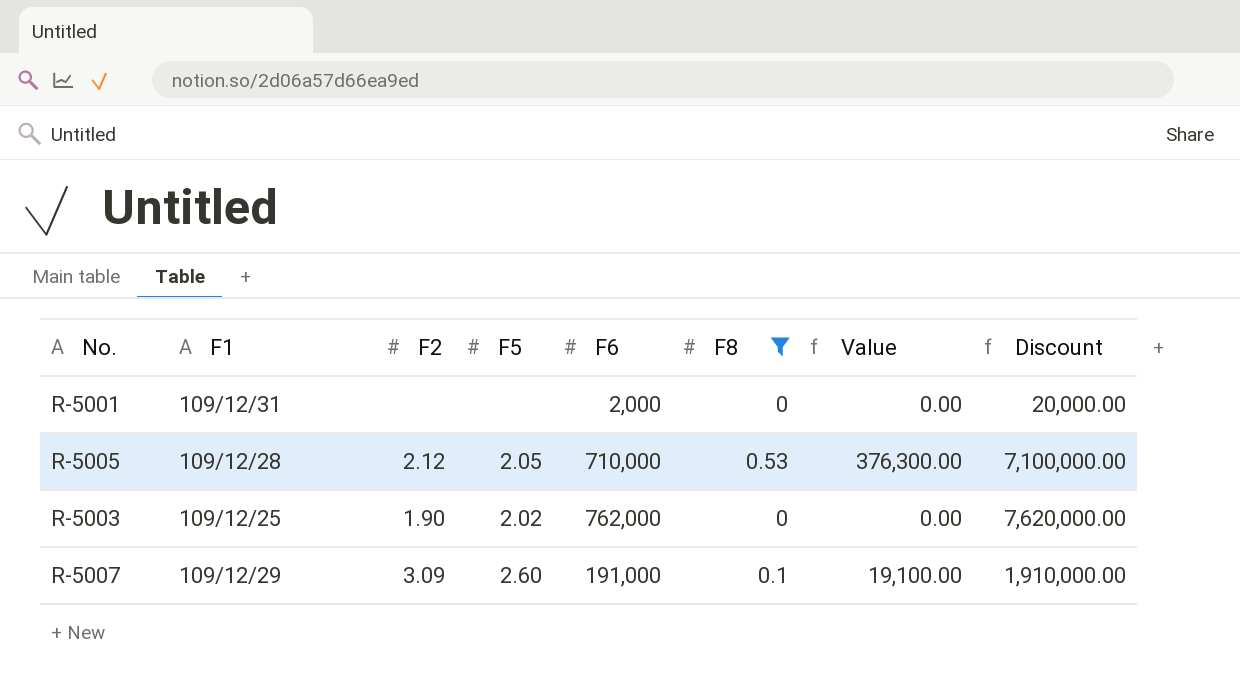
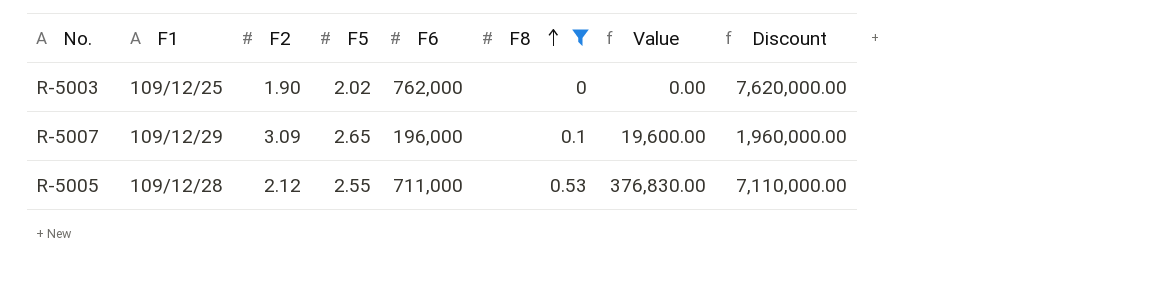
row order: none -> F8 ascending
row R-5001: 109/12/31 | none | none | 2,000 | 0 | 0.00 | 20,000.00 -> none
R-5007 | F5: 2.60 -> 2.65
R-5007 | F6: 191,000 -> 196,000
R-5007 | Value: 19,100.00 -> 19,600.00
R-5007 | Discount: 1,910,000.00 -> 1,960,000.00
R-5005 | F5: 2.05 -> 2.55
R-5005 | F6: 710,000 -> 711,000
R-5005 | Value: 376,300.00 -> 376,830.00
R-5005 | Discount: 7,100,000.00 -> 7,110,000.00

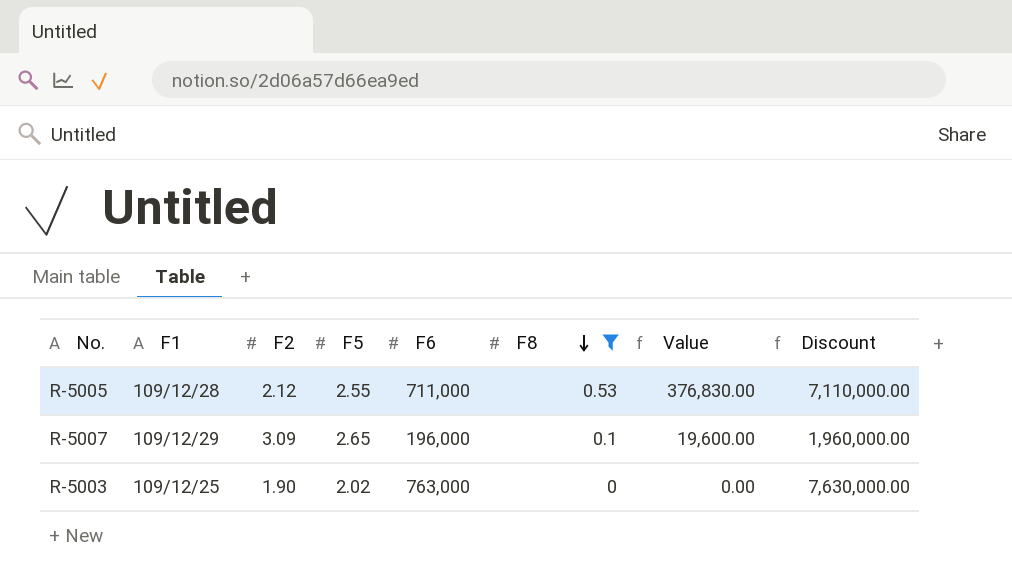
row order: F8 ascending -> F8 descending
R-5003 | F6: 762,000 -> 763,000
R-5003 | Discount: 7,620,000.00 -> 7,630,000.00

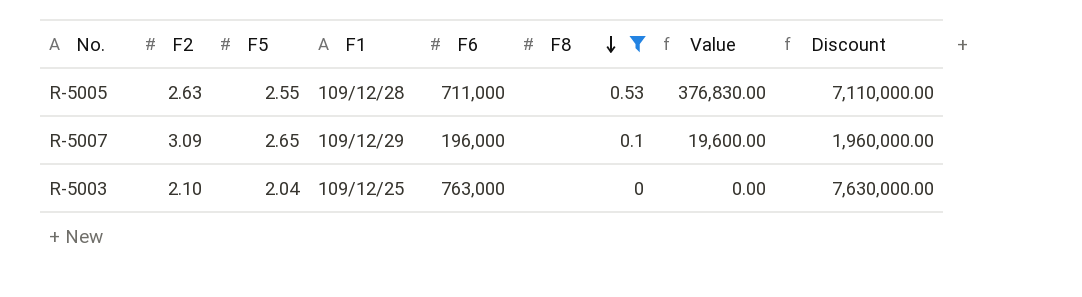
column F1 | position: 2 -> 4
R-5005 | F2: 2.12 -> 2.63
R-5003 | F2: 1.90 -> 2.10
R-5003 | F5: 2.02 -> 2.04

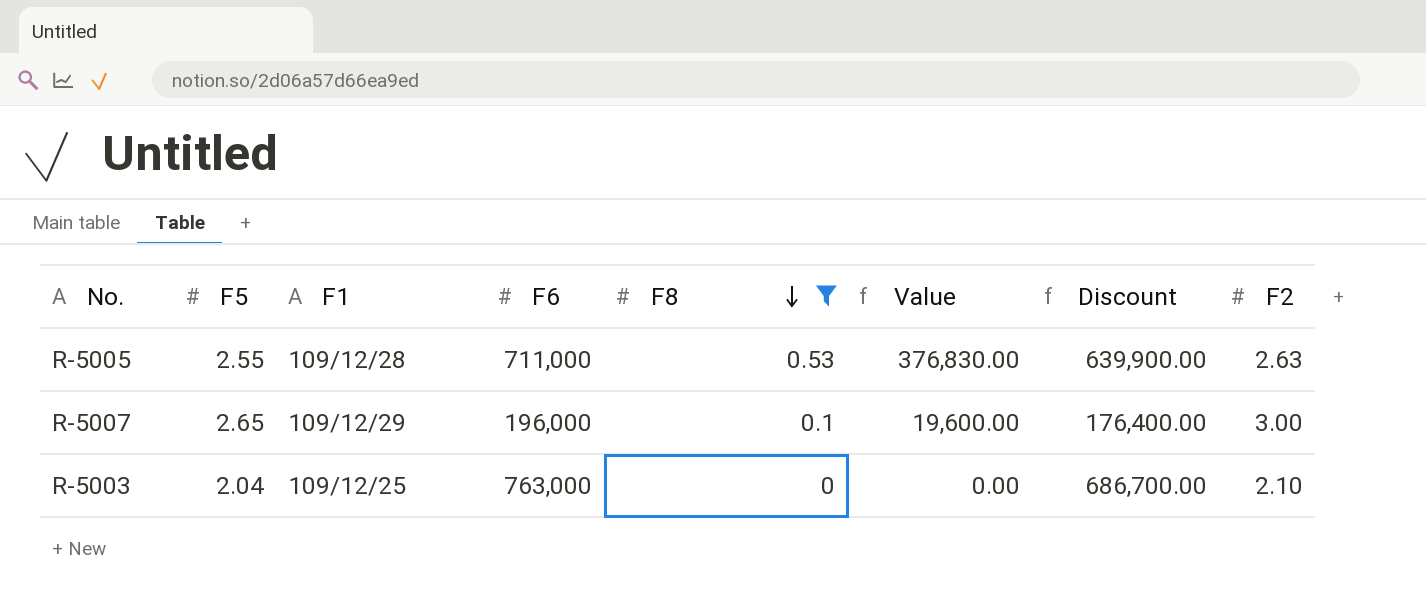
column Discount | formula: [F6] * 10 -> [F6] * 0.9
column F2 | position: 2 -> 8
R-5007 | F2: 3.09 -> 3.00

